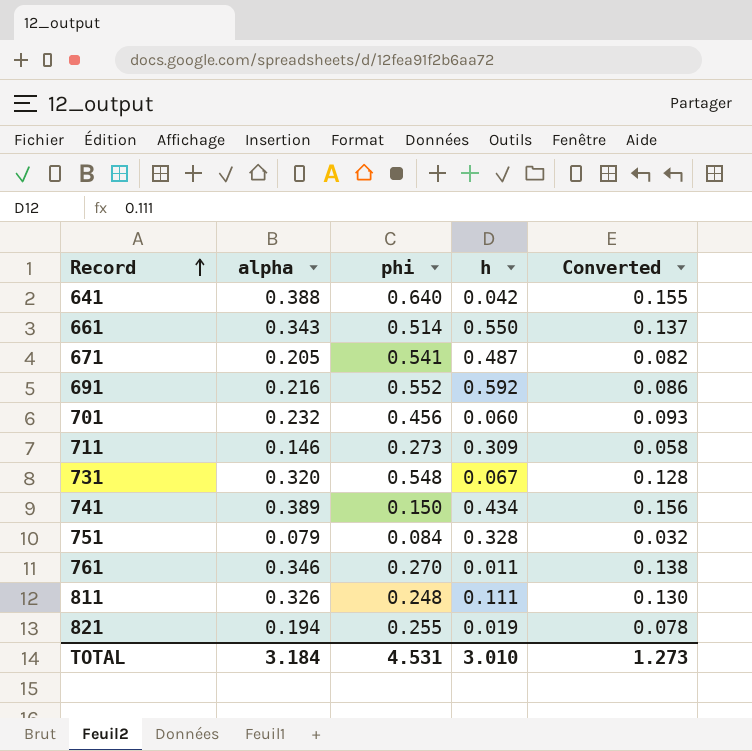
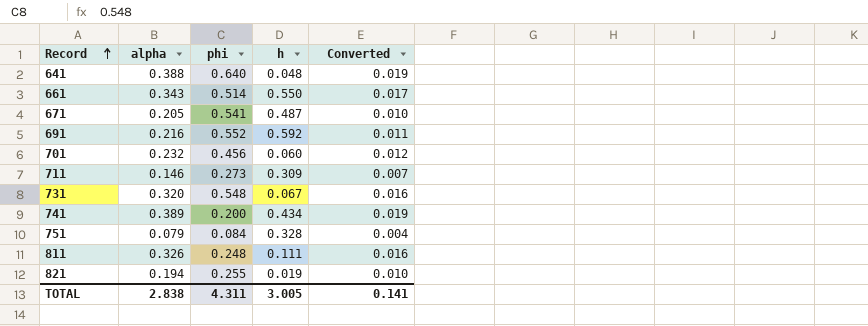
column Converted | formula: [alpha] * 0.4 -> [alpha] * 0.05
row 761: 0.346 | 0.270 | 0.011 | 0.138 -> none
641 | h: 0.042 -> 0.048
741 | phi: 0.150 -> 0.200
TOTAL | alpha: 3.184 -> 2.838
TOTAL | phi: 4.531 -> 4.311
TOTAL | h: 3.010 -> 3.005
TOTAL | Converted: 1.273 -> 0.141

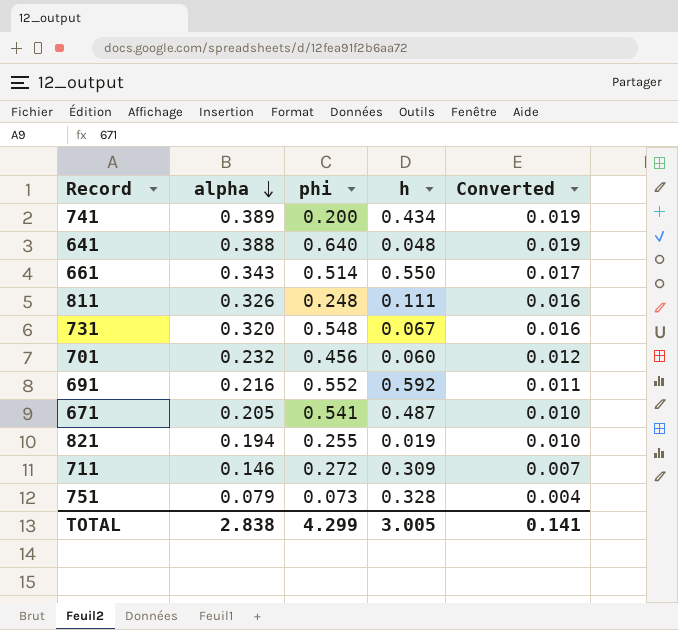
row order: Record ascending -> alpha descending
711 | phi: 0.273 -> 0.272
751 | phi: 0.084 -> 0.073
TOTAL | phi: 4.311 -> 4.299

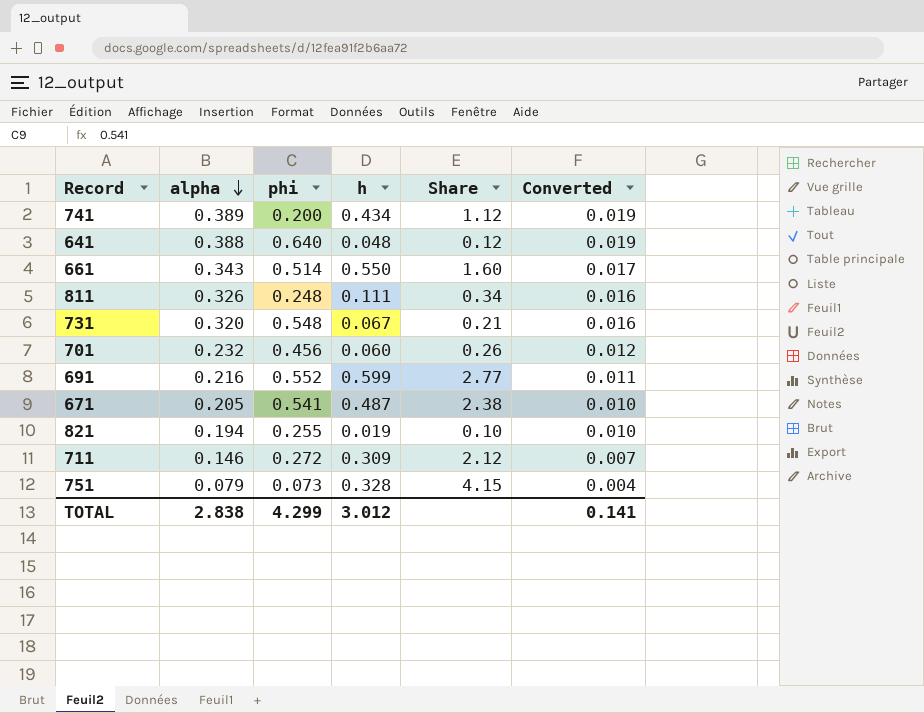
column Share | formula: none -> [h] / [alpha]
691 | h: 0.592 -> 0.599
TOTAL | h: 3.005 -> 3.012

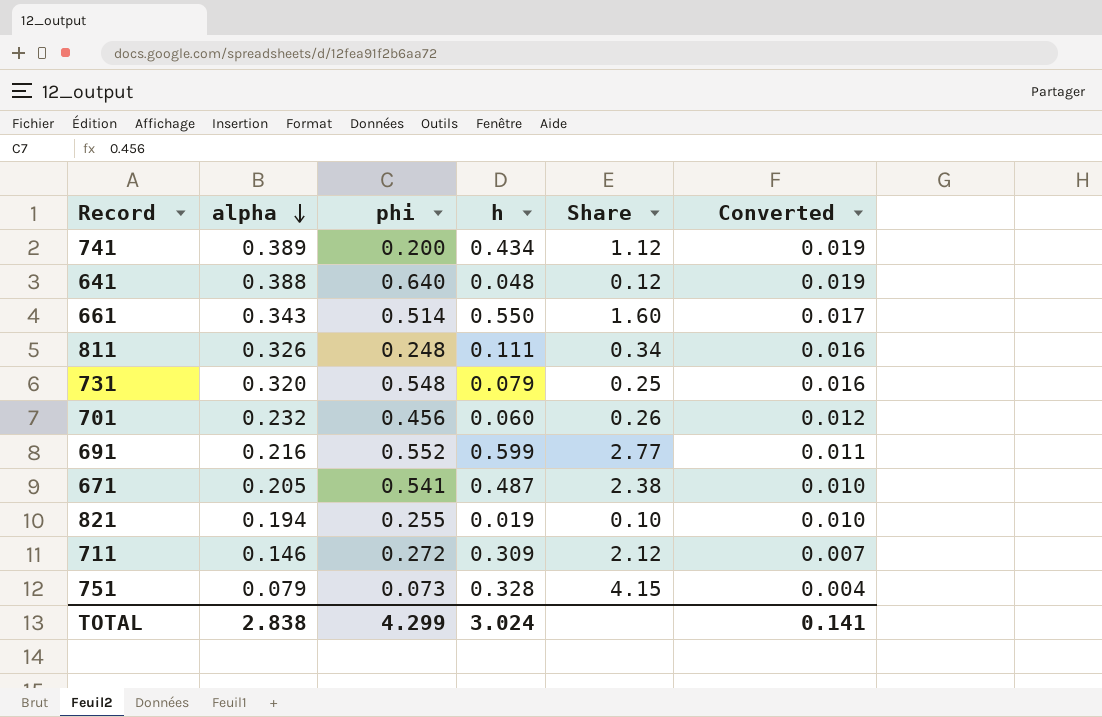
731 | h: 0.067 -> 0.079
731 | Share: 0.21 -> 0.25
TOTAL | h: 3.012 -> 3.024

